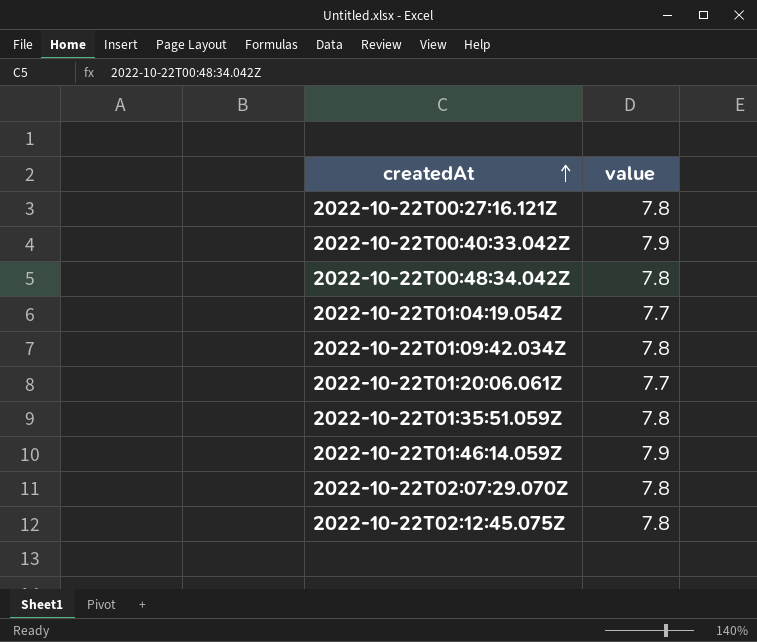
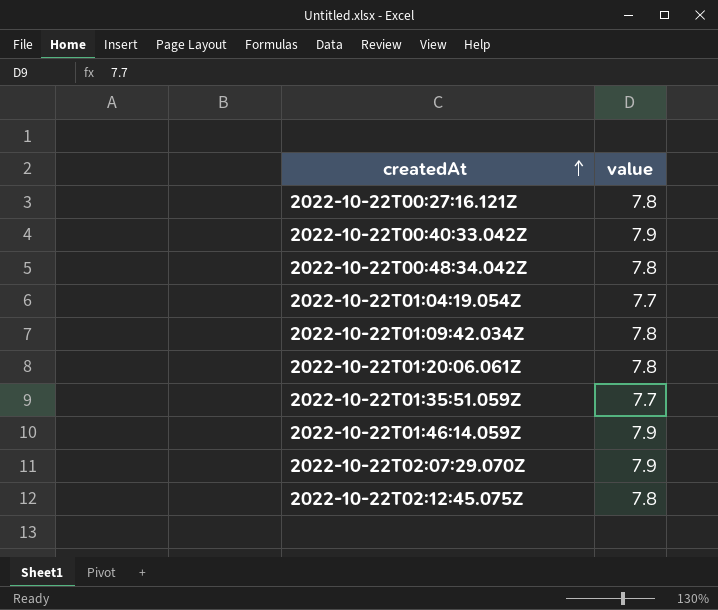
2022-10-22T01:20:06.061Z | value: 7.7 -> 7.8
2022-10-22T01:35:51.059Z | value: 7.8 -> 7.7
2022-10-22T02:07:29.070Z | value: 7.8 -> 7.9

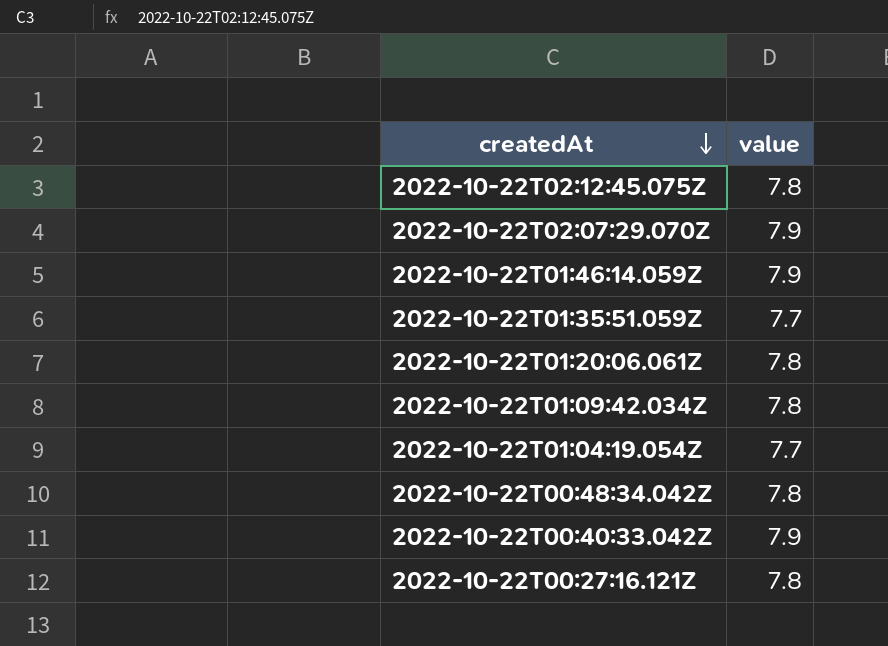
row order: createdAt ascending -> createdAt descending

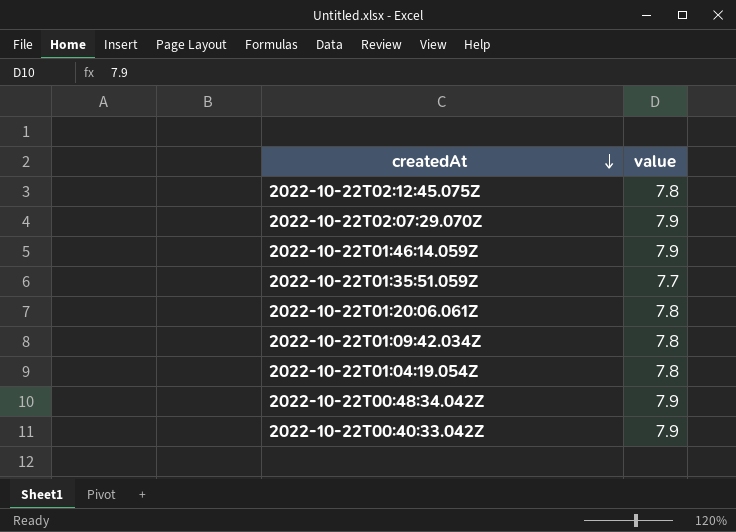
row 2022-10-22T00:27:16.121Z: 7.8 -> none
2022-10-22T01:04:19.054Z | value: 7.7 -> 7.8
2022-10-22T00:48:34.042Z | value: 7.8 -> 7.9

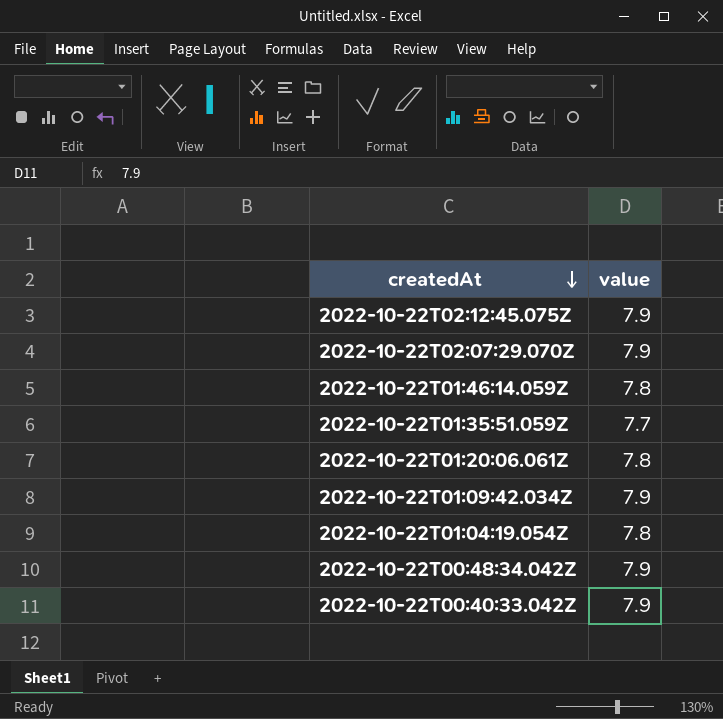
2022-10-22T02:12:45.075Z | value: 7.8 -> 7.9
2022-10-22T01:46:14.059Z | value: 7.9 -> 7.8
2022-10-22T01:09:42.034Z | value: 7.8 -> 7.9

